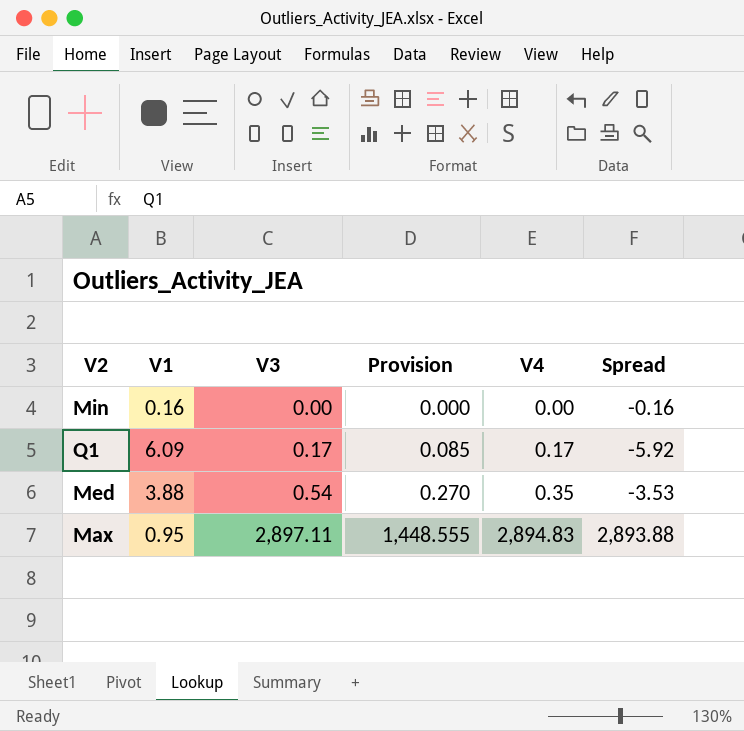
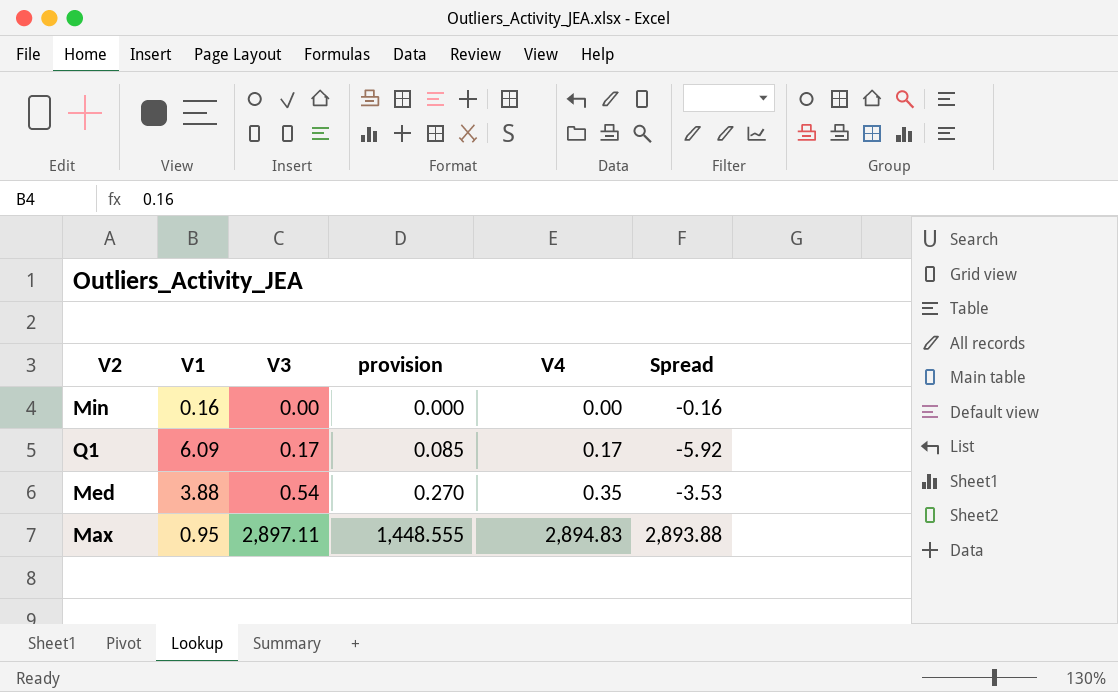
column name: Provision -> provision

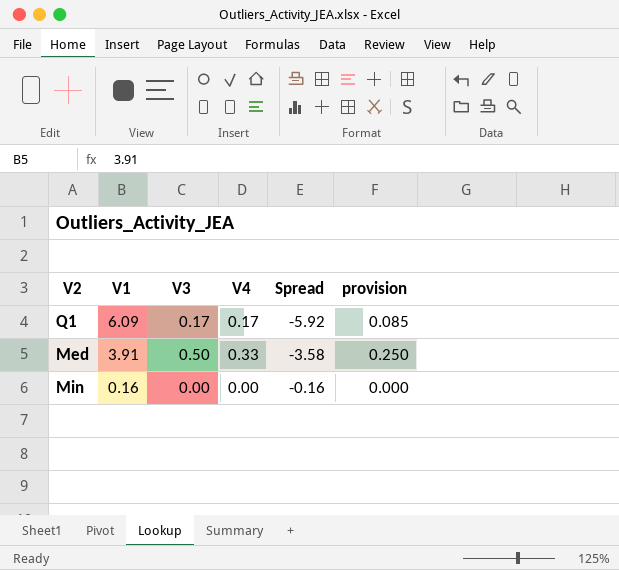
row order: V3 ascending -> V1 descending
column provision | position: 4 -> 6
row Max: 0.95 | 2,897.11 | 1,448.555 | 2,894.83 | 2,893.88 -> none
Med | V1: 3.88 -> 3.91
Med | V3: 0.54 -> 0.50
Med | V4: 0.35 -> 0.33
Med | Spread: -3.53 -> -3.58
Med | provision: 0.270 -> 0.250

